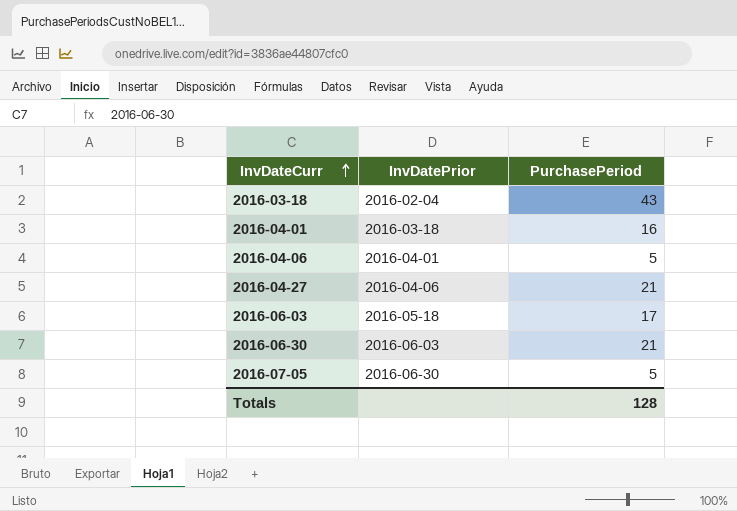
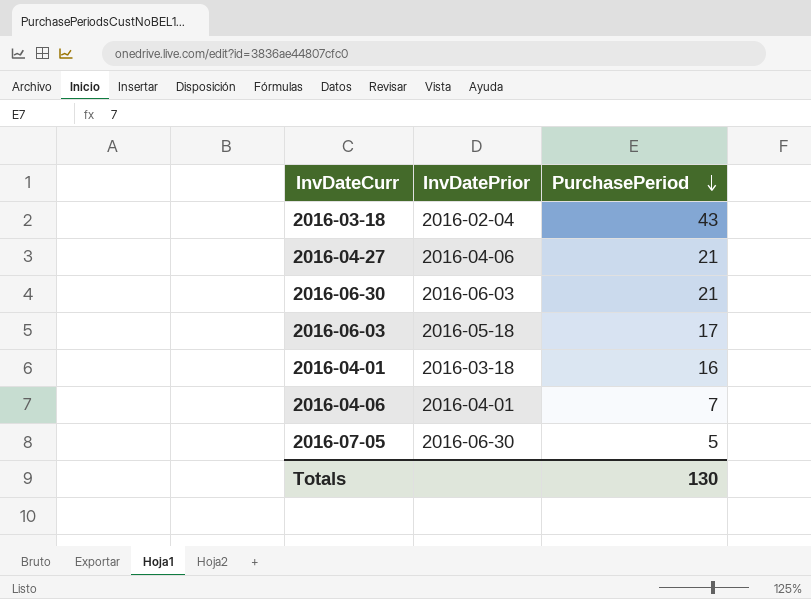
row order: InvDateCurr ascending -> PurchasePeriod descending
2016-04-06 | PurchasePeriod: 5 -> 7
Totals | PurchasePeriod: 128 -> 130

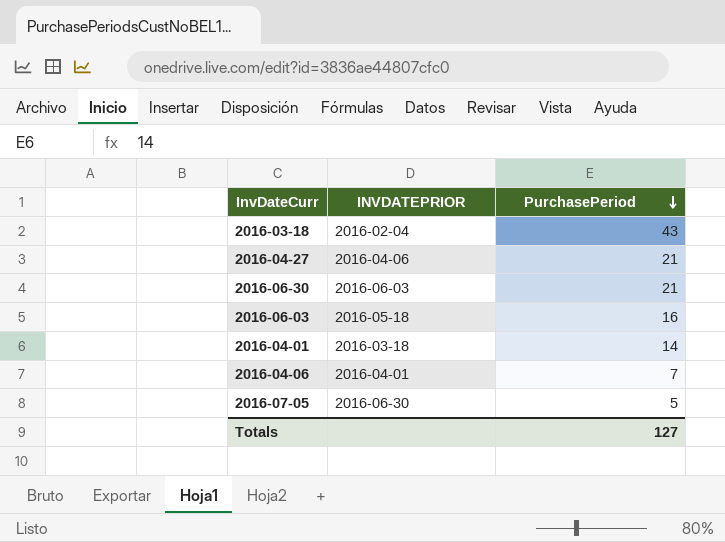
column name: InvDatePrior -> INVDATEPRIOR
2016-06-03 | PurchasePeriod: 17 -> 16
2016-04-01 | PurchasePeriod: 16 -> 14
Totals | PurchasePeriod: 130 -> 127

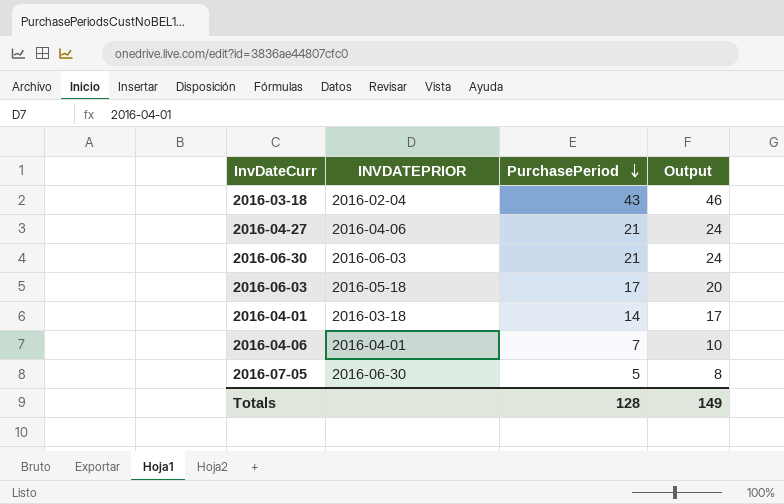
column Output | formula: none -> [PurchasePeriod] + 3
2016-06-03 | PurchasePeriod: 16 -> 17
Totals | PurchasePeriod: 127 -> 128

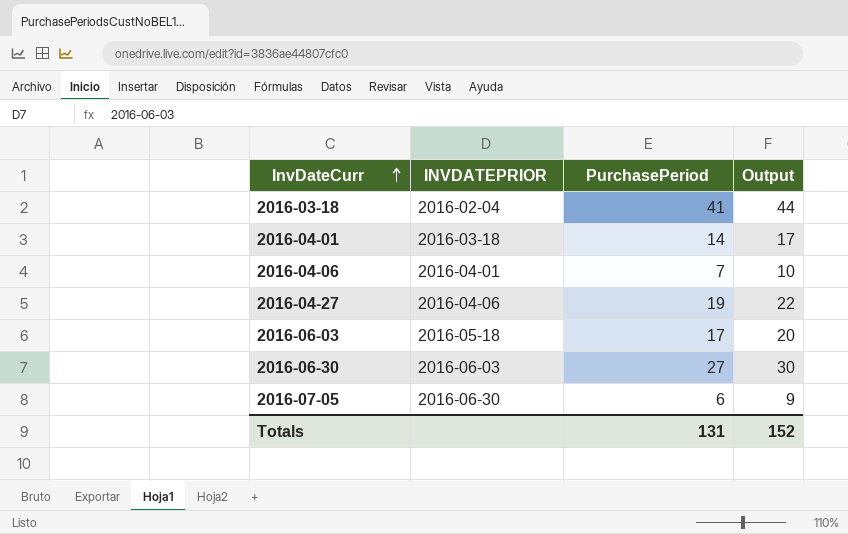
row order: PurchasePeriod descending -> InvDateCurr ascending
2016-03-18 | PurchasePeriod: 43 -> 41
2016-03-18 | Output: 46 -> 44
2016-04-27 | PurchasePeriod: 21 -> 19
2016-04-27 | Output: 24 -> 22
2016-06-30 | PurchasePeriod: 21 -> 27
2016-06-30 | Output: 24 -> 30
2016-07-05 | PurchasePeriod: 5 -> 6
2016-07-05 | Output: 8 -> 9
Totals | PurchasePeriod: 128 -> 131
Totals | Output: 149 -> 152

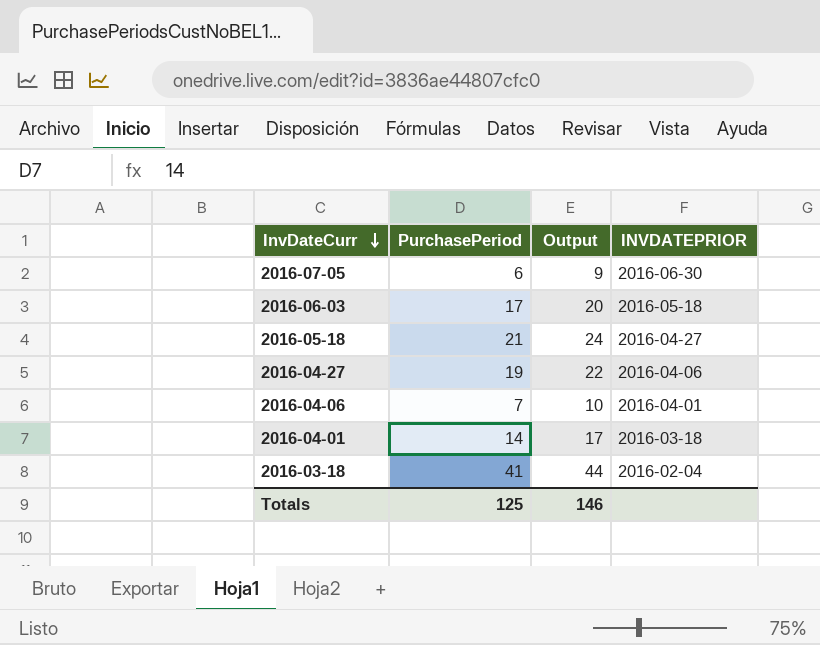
row order: InvDateCurr ascending -> InvDateCurr descending
column INVDATEPRIOR | position: 2 -> 4
row 2016-06-30: 2016-06-03 | 27 | 30 -> none
row 2016-05-18: none -> 21 | 24 | 2016-04-27
Totals | PurchasePeriod: 131 -> 125
Totals | Output: 152 -> 146

